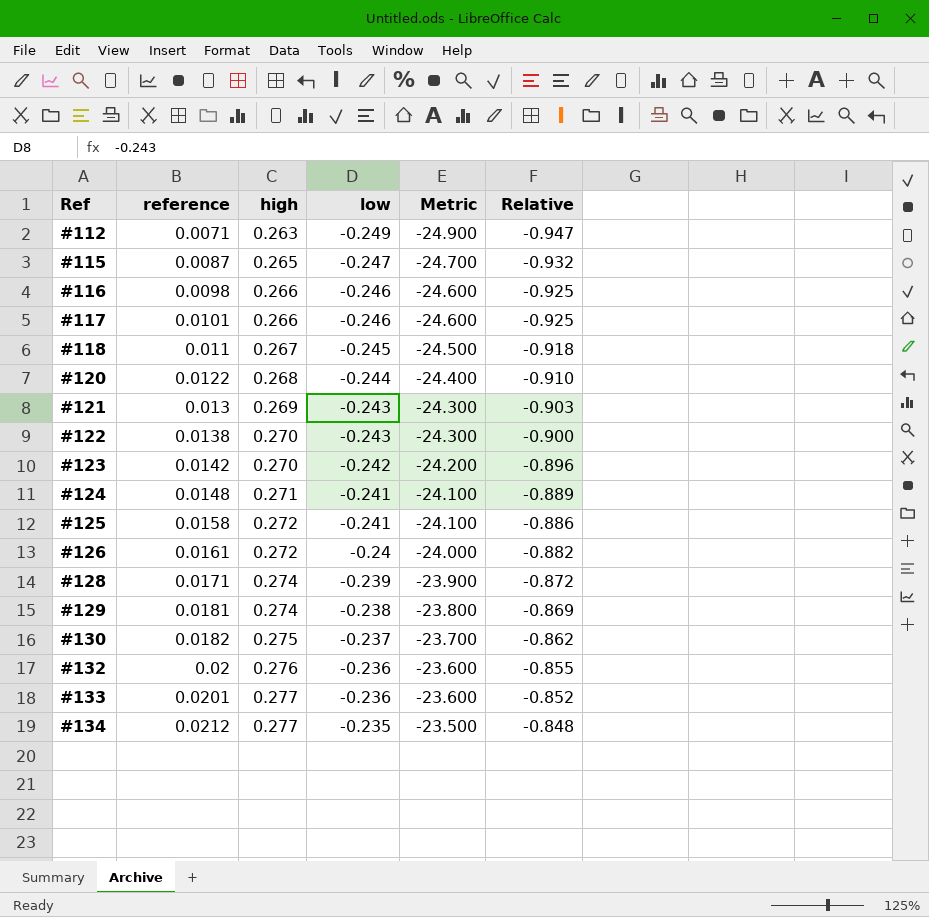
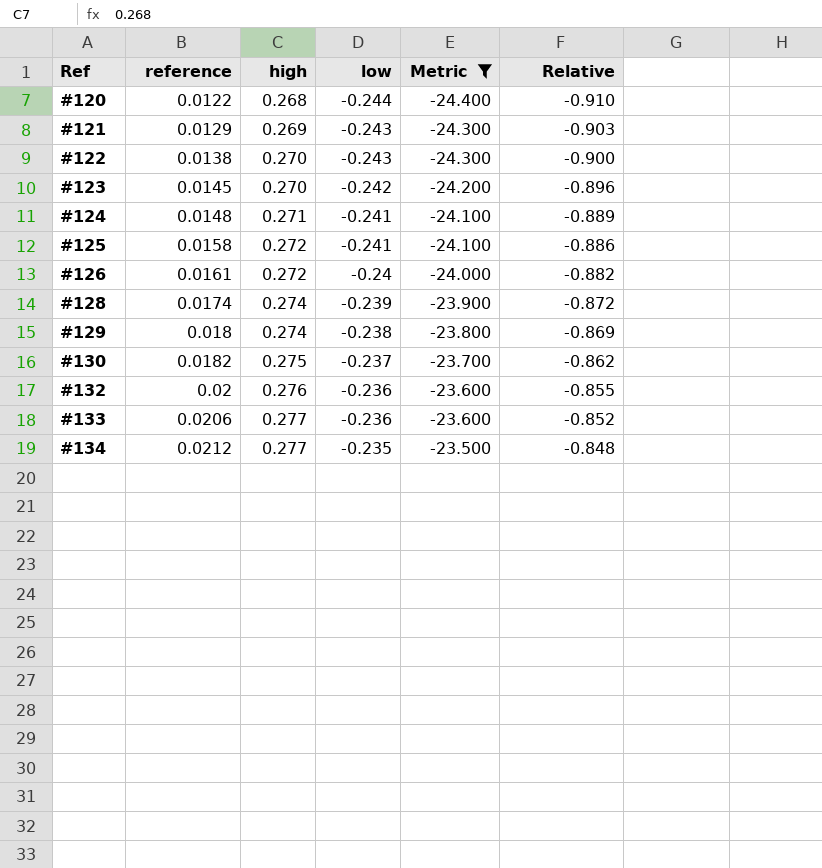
filter: none -> Metric >= -24.400
#121 | reference: 0.013 -> 0.0129
#123 | reference: 0.0142 -> 0.0145
#128 | reference: 0.0171 -> 0.0174
#129 | reference: 0.0181 -> 0.018
#133 | reference: 0.0201 -> 0.0206

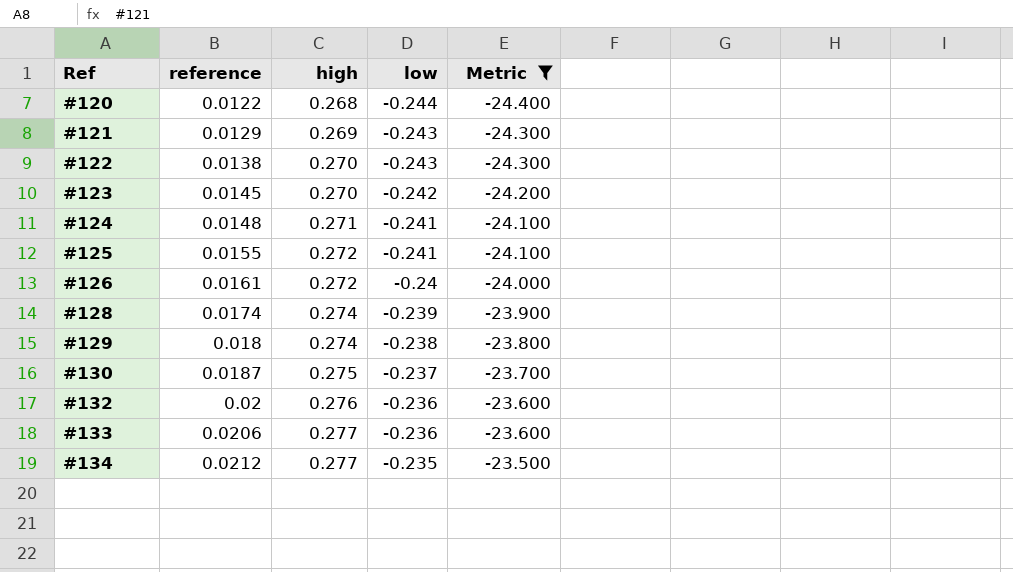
column Relative | formula: [low] / [high] -> none
#125 | reference: 0.0158 -> 0.0155
#130 | reference: 0.0182 -> 0.0187

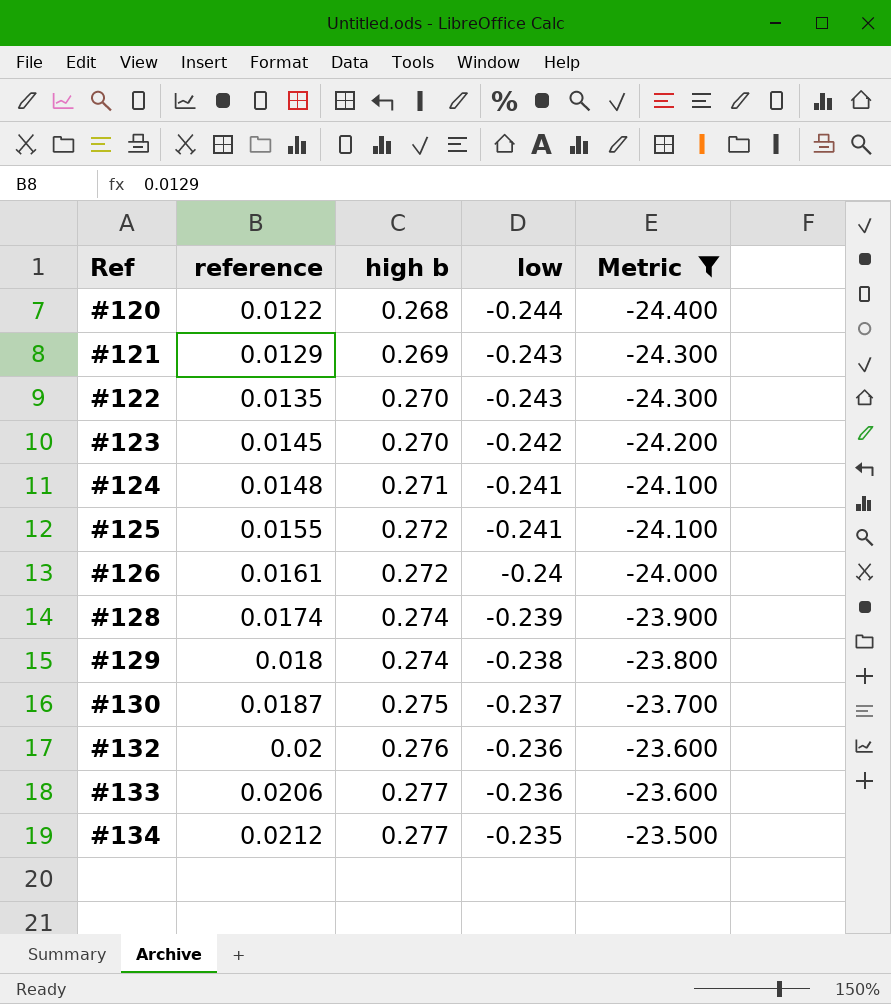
column name: high -> high b
#122 | reference: 0.0138 -> 0.0135

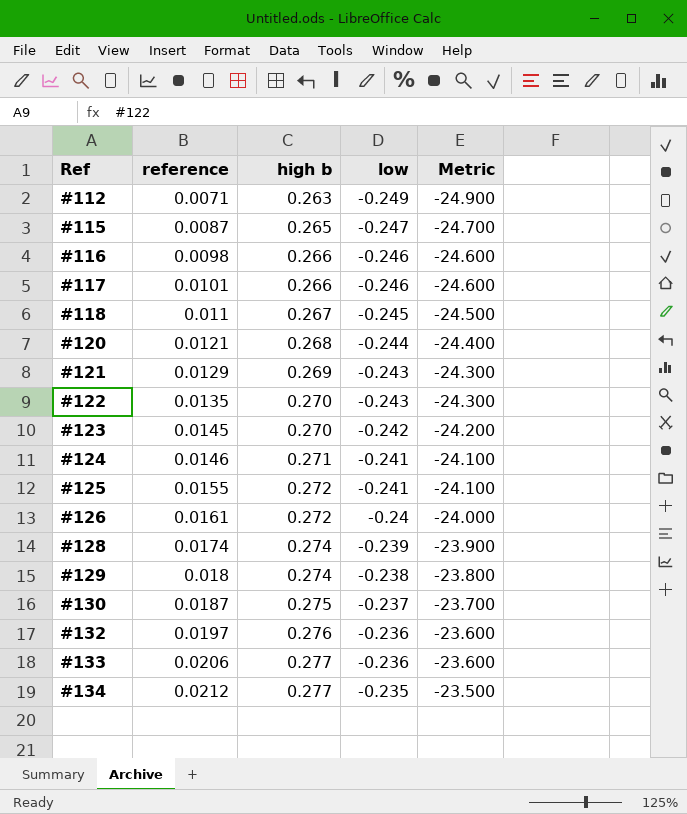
filter: Metric >= -24.400 -> none
#120 | reference: 0.0122 -> 0.0121
#124 | reference: 0.0148 -> 0.0146
#132 | reference: 0.02 -> 0.0197

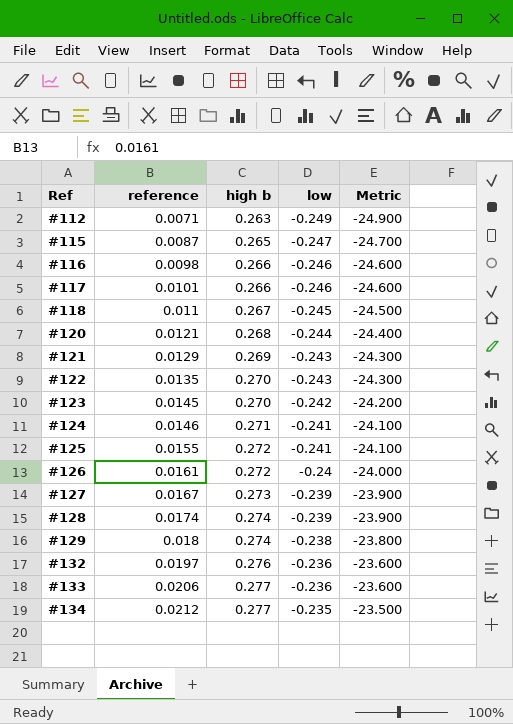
row #130: 0.0187 | 0.275 | -0.237 | -23.700 -> none
row #127: none -> 0.0167 | 0.273 | -0.239 | -23.900

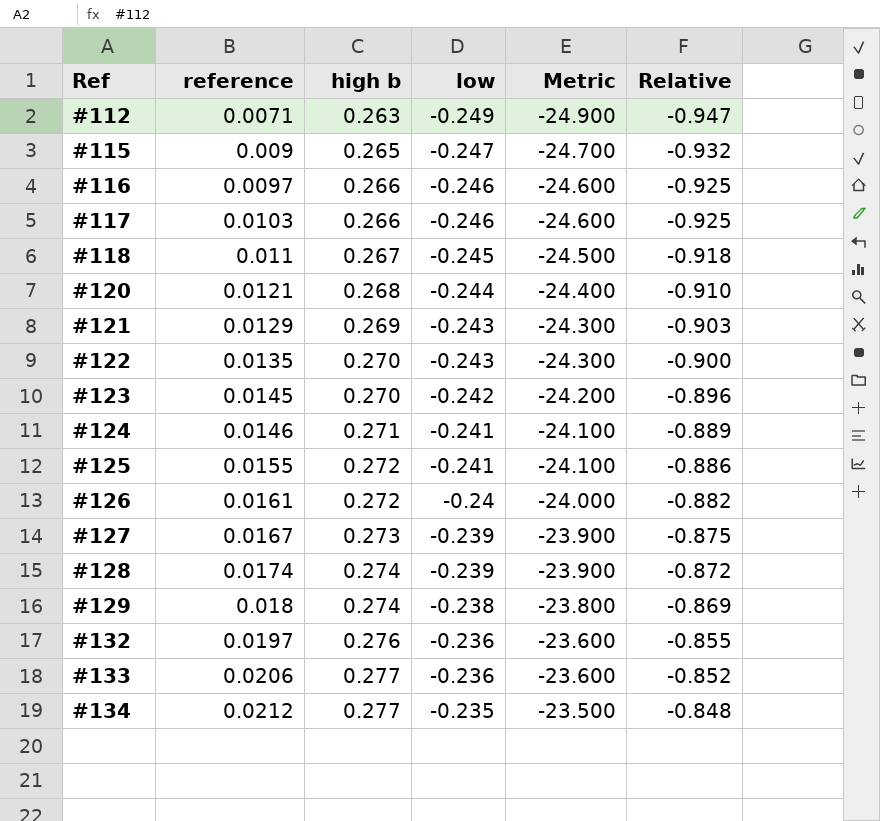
column Relative | formula: none -> [low] / [high b]
#115 | reference: 0.0087 -> 0.009
#116 | reference: 0.0098 -> 0.0097
#117 | reference: 0.0101 -> 0.0103

